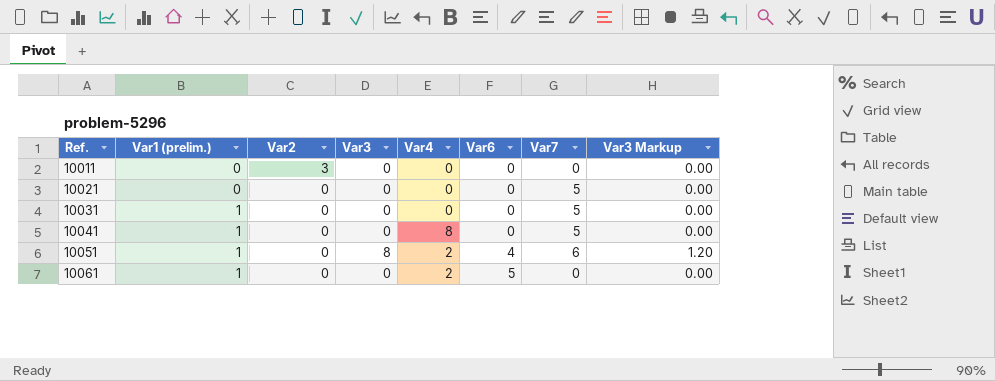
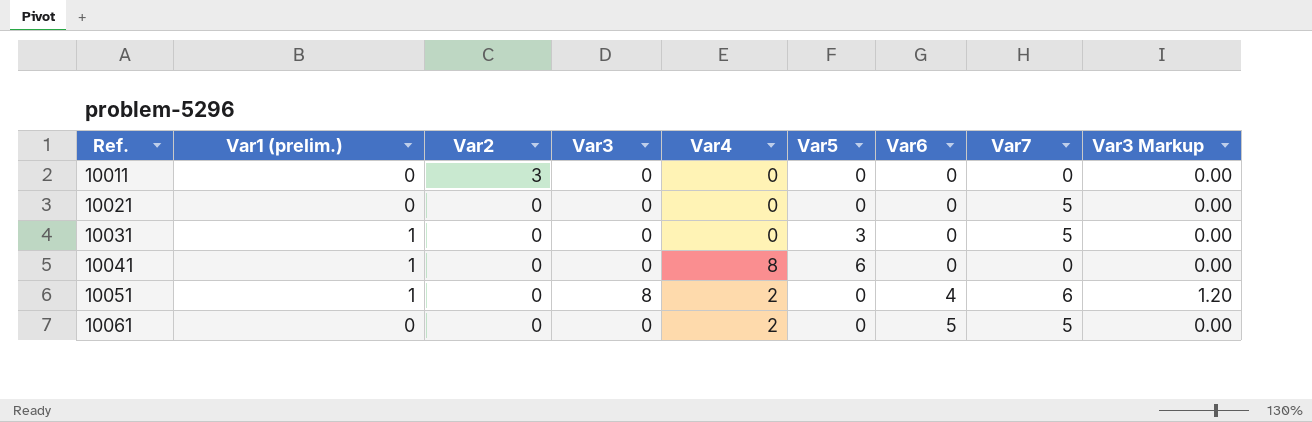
column Var5 | position: none -> 6
10041 | Var7: 5 -> 0
10061 | Var1 (prelim.): 1 -> 0
10061 | Var7: 0 -> 5

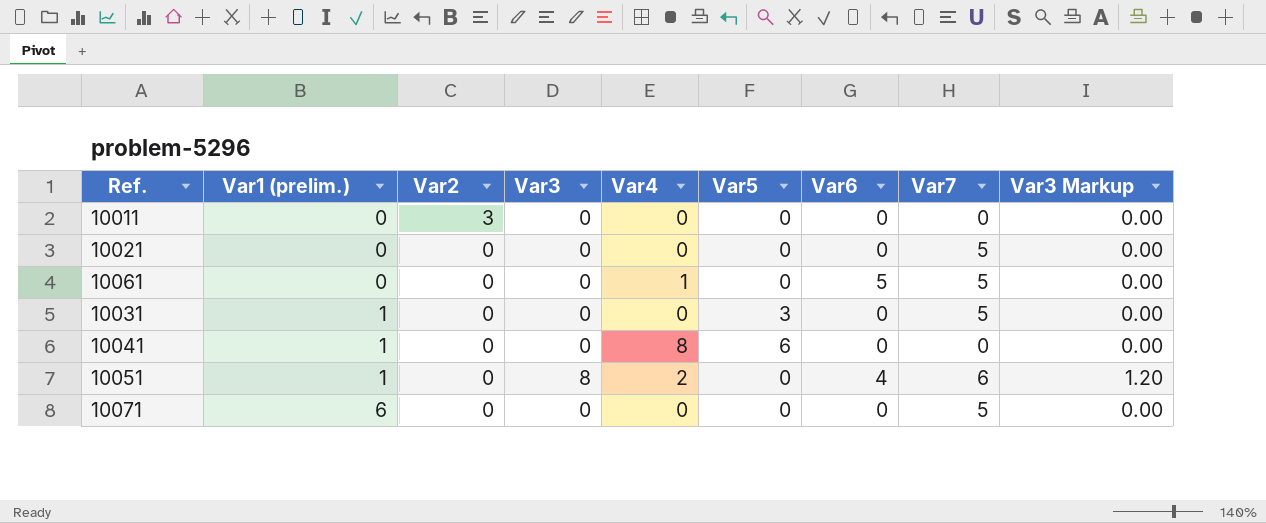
row order: Ref. ascending -> Var1 (prelim.) ascending
10061 | Var4: 2 -> 1
row 10071: none -> 6 | 0 | 0 | 0 | 0 | 0 | 5 | 0.00

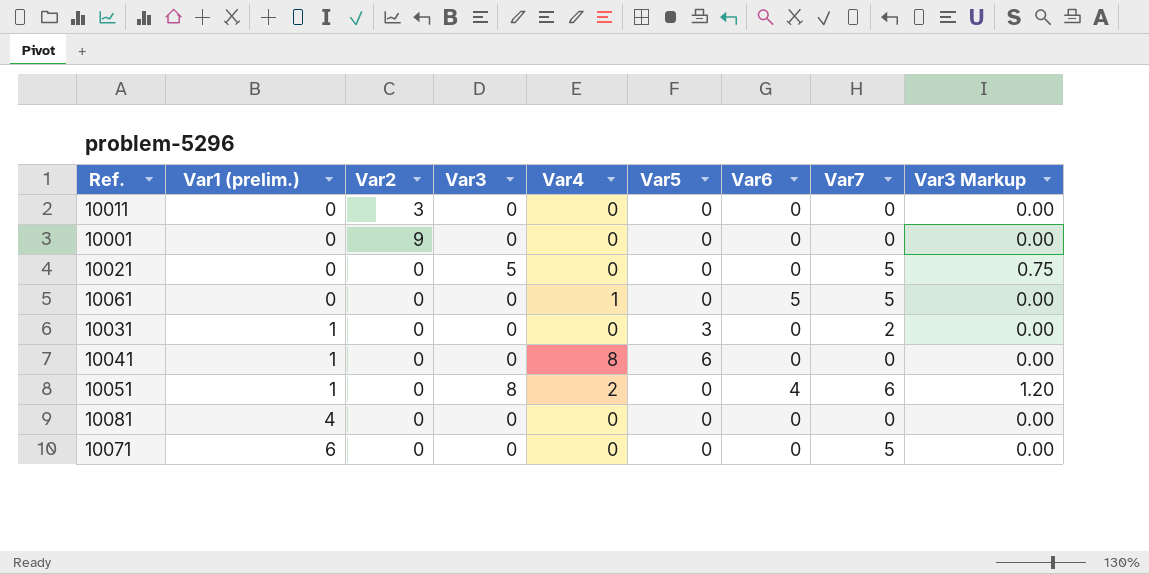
row 10001: none -> 0 | 9 | 0 | 0 | 0 | 0 | 0 | 0.00
10021 | Var3: 0 -> 5
10021 | Var3 Markup: 0.00 -> 0.75
10031 | Var7: 5 -> 2
row 10081: none -> 4 | 0 | 0 | 0 | 0 | 0 | 0 | 0.00

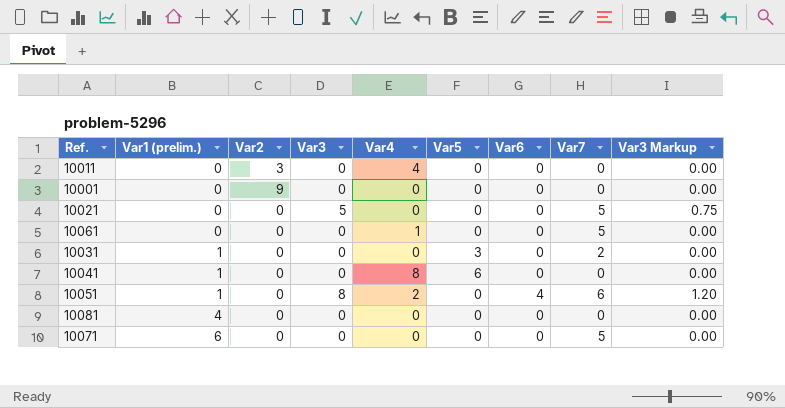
10011 | Var4: 0 -> 4
10061 | Var6: 5 -> 0

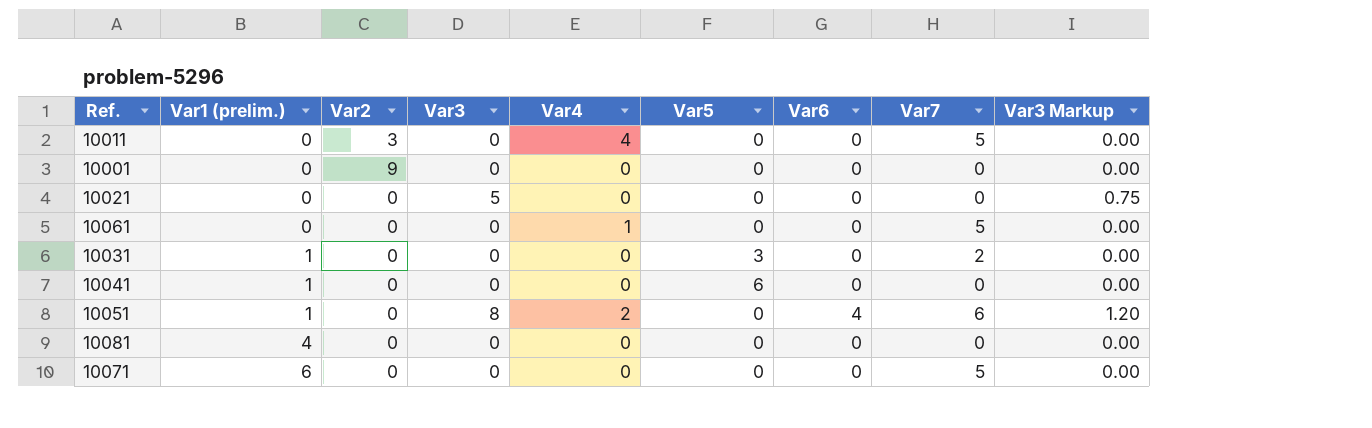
10011 | Var7: 0 -> 5
10021 | Var7: 5 -> 0
10041 | Var4: 8 -> 0

